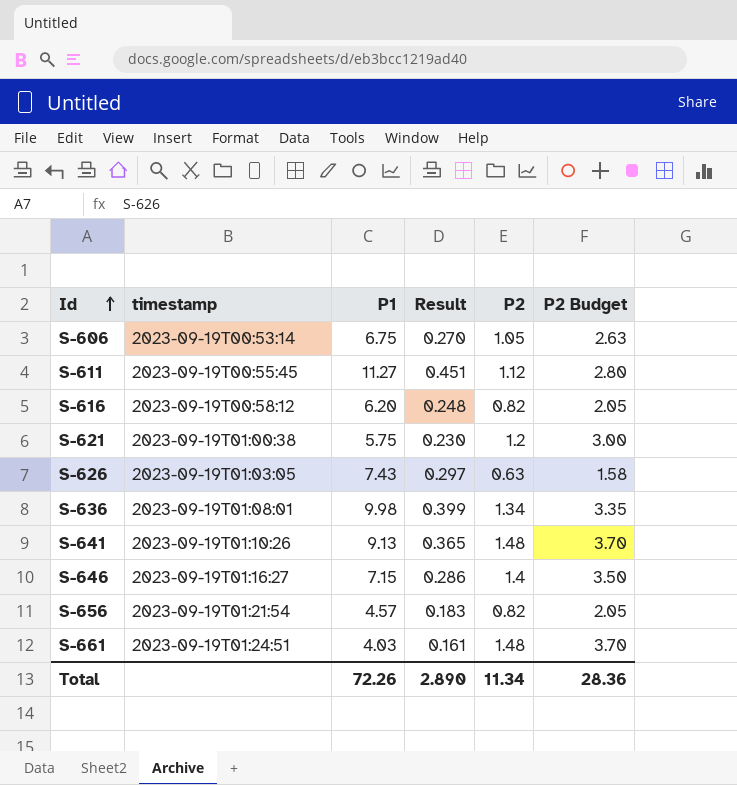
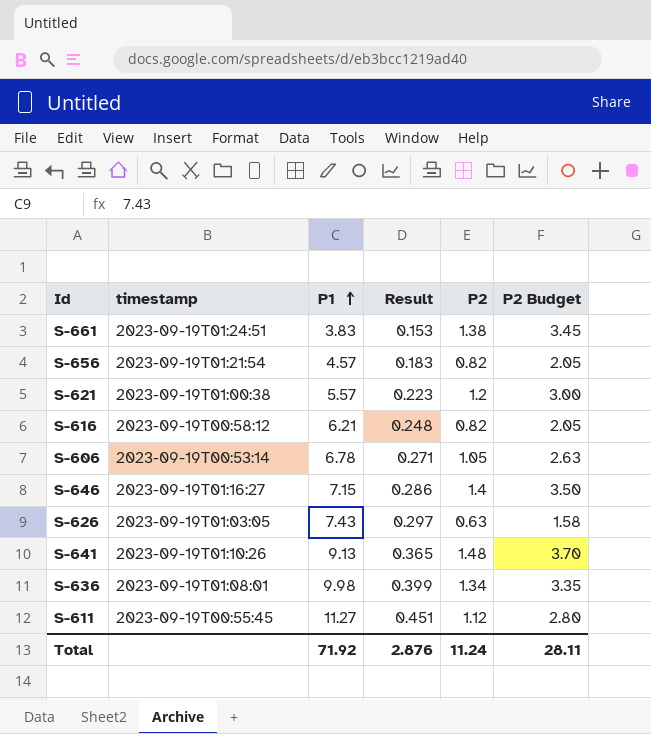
row order: Id ascending -> P1 ascending
S-661 | P1: 4.03 -> 3.83
S-661 | Result: 0.161 -> 0.153
S-661 | P2: 1.48 -> 1.38
S-661 | P2 Budget: 3.70 -> 3.45
S-621 | P1: 5.75 -> 5.57
S-621 | Result: 0.230 -> 0.223
S-616 | P1: 6.20 -> 6.21
S-606 | P1: 6.75 -> 6.78
S-606 | Result: 0.270 -> 0.271
Total | P1: 72.26 -> 71.92
Total | Result: 2.890 -> 2.876
Total | P2: 11.34 -> 11.24
Total | P2 Budget: 28.36 -> 28.11

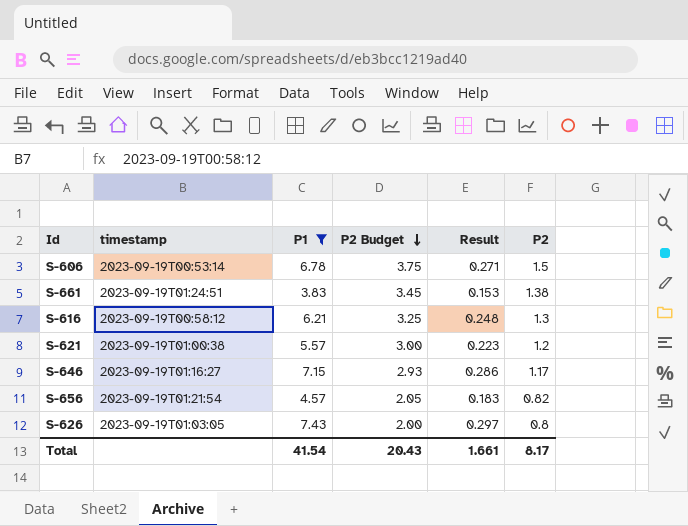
filter: none -> P1 <= 7.43
row order: P1 ascending -> P2 Budget descending
column P2 Budget | position: 6 -> 4
S-606 | P2 Budget: 2.63 -> 3.75
S-606 | P2: 1.05 -> 1.5
S-616 | P2 Budget: 2.05 -> 3.25
S-616 | P2: 0.82 -> 1.3
S-646 | P2 Budget: 3.50 -> 2.93
S-646 | P2: 1.4 -> 1.17
S-626 | P2 Budget: 1.58 -> 2.00
S-626 | P2: 0.63 -> 0.8
Total | P1: 71.92 -> 41.54
Total | P2 Budget: 28.11 -> 20.43
Total | Result: 2.876 -> 1.661
Total | P2: 11.24 -> 8.17

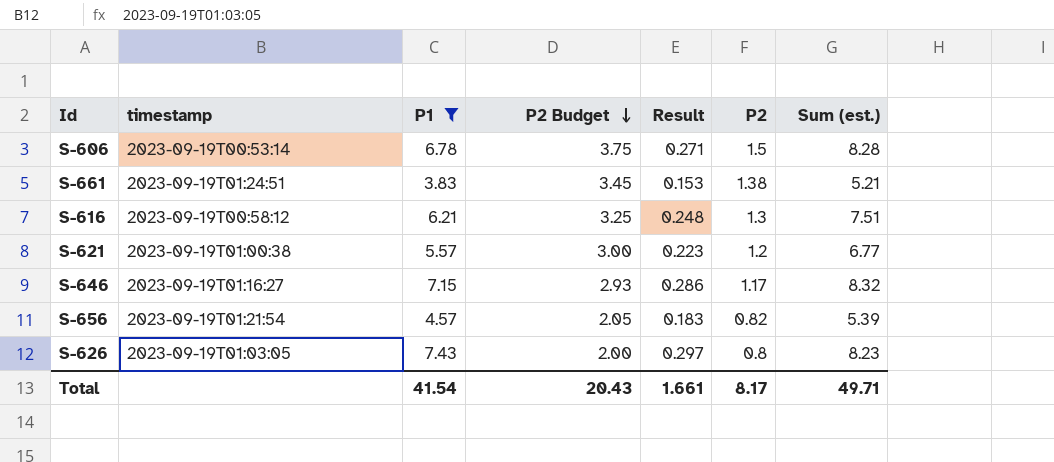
column Sum (est.) | formula: none -> [P1] + [P2]

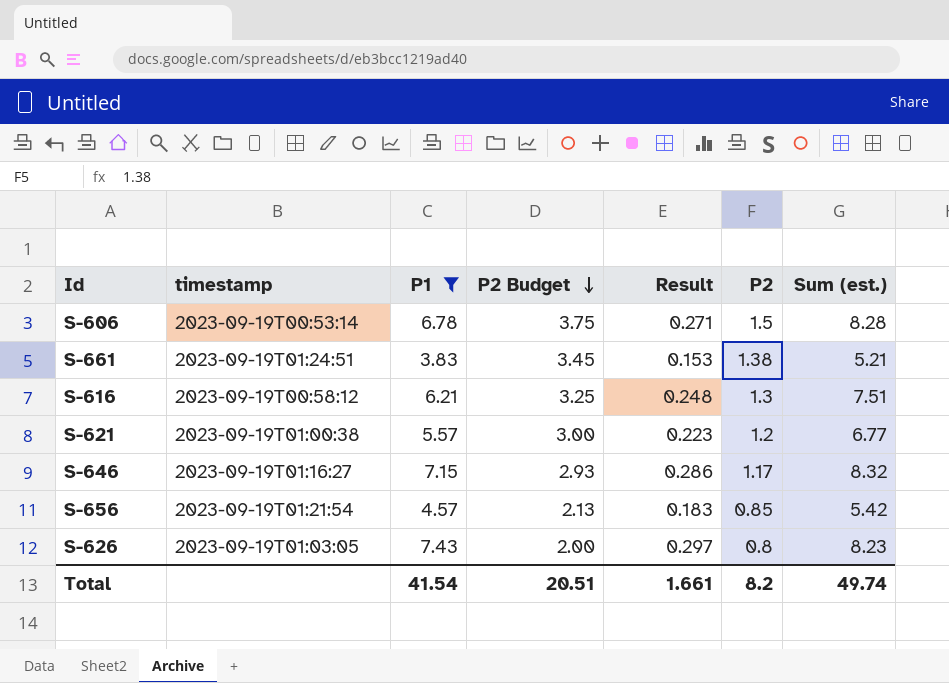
S-656 | P2 Budget: 2.05 -> 2.13
S-656 | P2: 0.82 -> 0.85
S-656 | Sum (est.): 5.39 -> 5.42
Total | P2 Budget: 20.43 -> 20.51
Total | P2: 8.17 -> 8.2
Total | Sum (est.): 49.71 -> 49.74

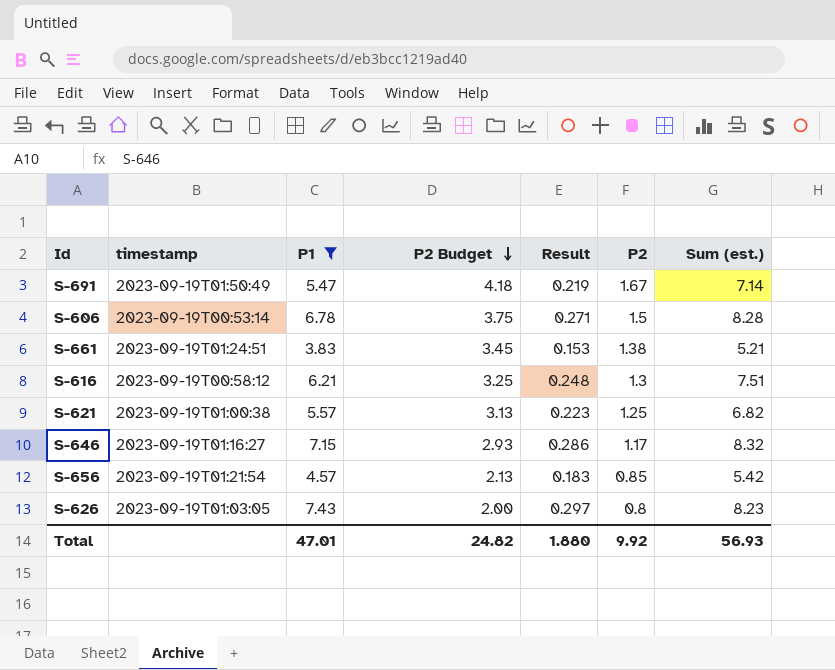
row S-691: none -> 2023-09-19T01:50:49 | 5.47 | 4.18 | 0.219 | 1.67 | 7.14
S-621 | P2 Budget: 3.00 -> 3.13
S-621 | P2: 1.2 -> 1.25
S-621 | Sum (est.): 6.77 -> 6.82
Total | P1: 41.54 -> 47.01
Total | P2 Budget: 20.51 -> 24.82
Total | Result: 1.661 -> 1.880
Total | P2: 8.2 -> 9.92
Total | Sum (est.): 49.74 -> 56.93

